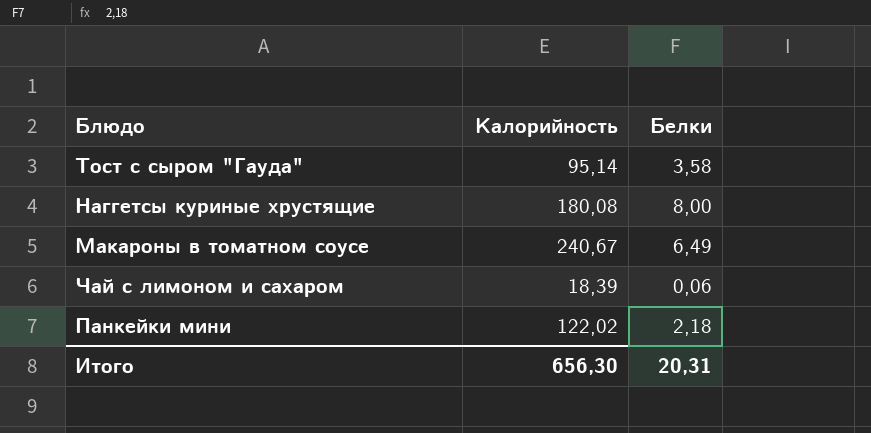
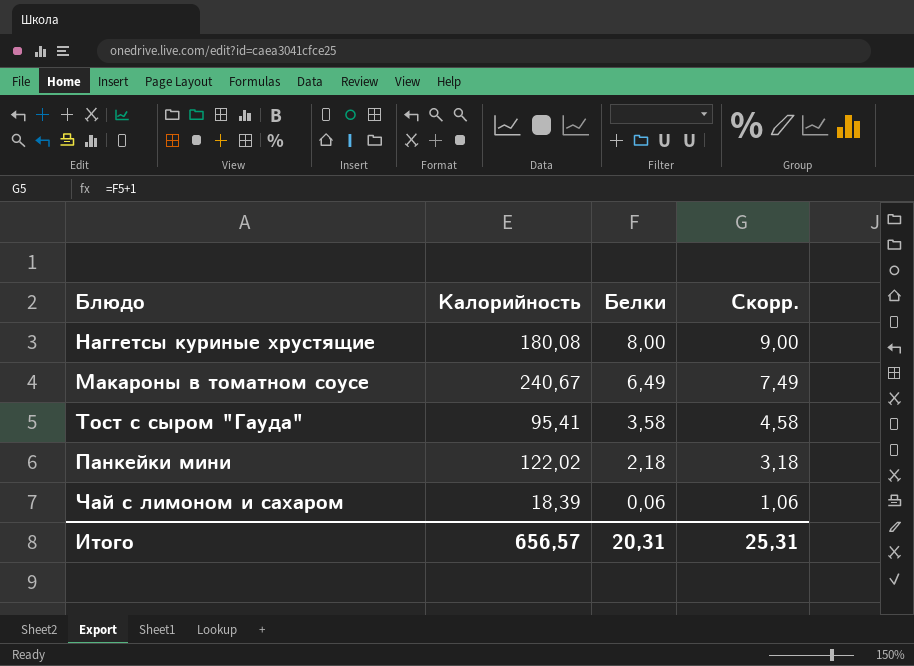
row order: none -> Белки descending
column Скорр. | formula: none -> [Белки] + 1
Тост с сыром "Гауда" | Калорийность: 95,14 -> 95,41
Итого | Калорийность: 656,30 -> 656,57

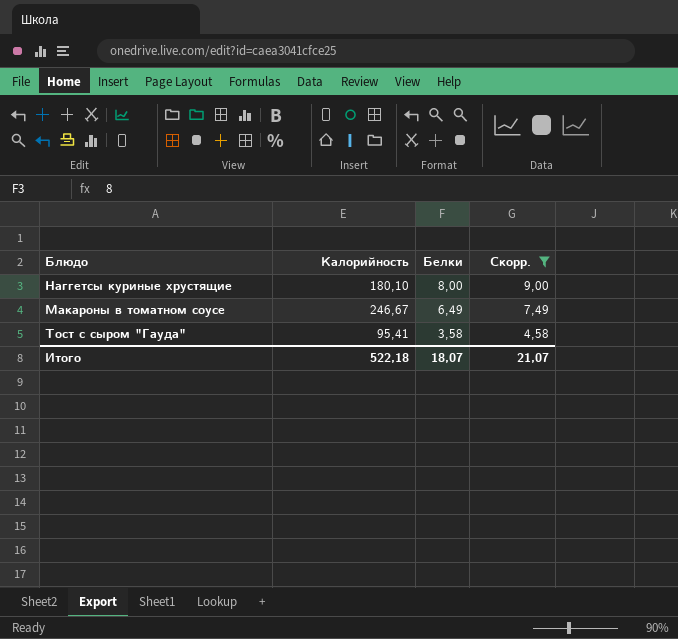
filter: none -> Скорр. >= 4,58
Наггетсы куриные хрустящие | Калорийность: 180,08 -> 180,10
Макароны в томатном соусе | Калорийность: 240,67 -> 246,67
Итого | Калорийность: 656,57 -> 522,18
Итого | Белки: 20,31 -> 18,07
Итого | Скорр.: 25,31 -> 21,07

